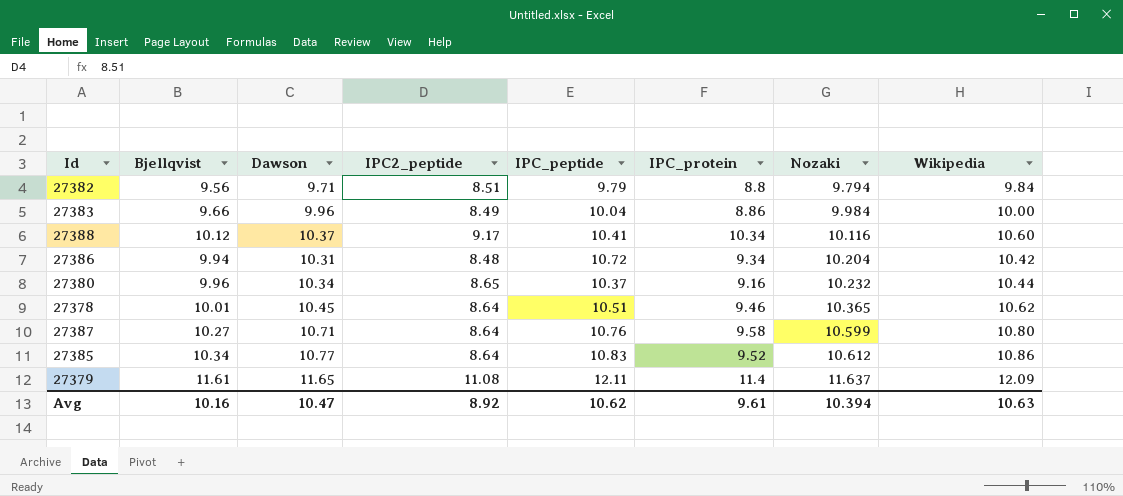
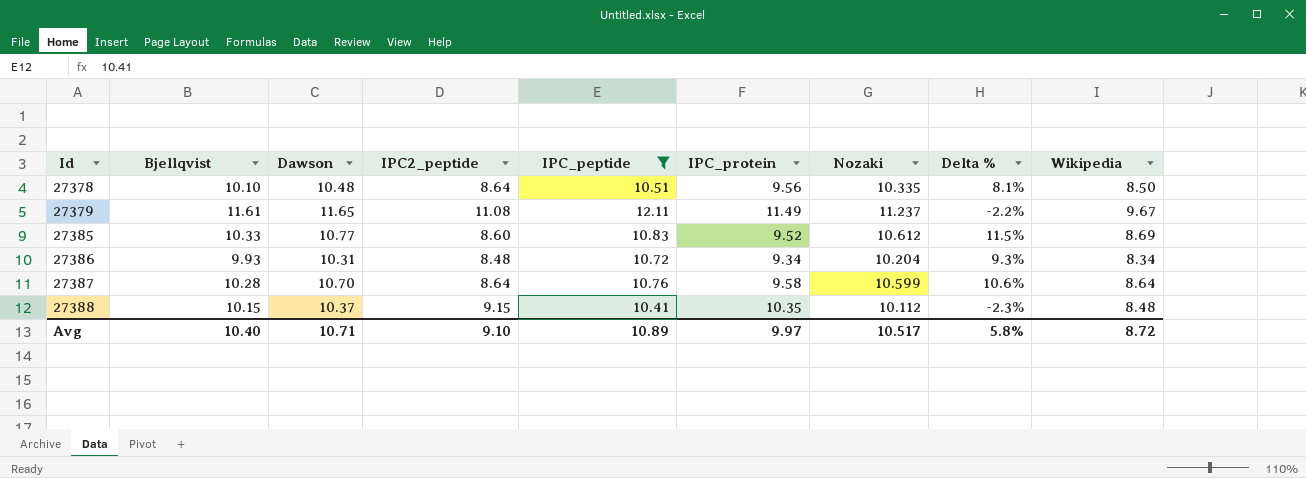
filter: none -> IPC_peptide >= 10.41
row order: Nozaki ascending -> Id ascending
column Delta % | formula: none -> ([Nozaki] - [IPC_protein]) / [IPC_protein]
27378 | Bjellqvist: 10.01 -> 10.10
27378 | Dawson: 10.45 -> 10.48
27378 | IPC_protein: 9.46 -> 9.56
27378 | Nozaki: 10.365 -> 10.335
27378 | Wikipedia: 10.62 -> 8.50
27379 | IPC_protein: 11.4 -> 11.49
27379 | Nozaki: 11.637 -> 11.237
27379 | Wikipedia: 12.09 -> 9.67
27385 | Bjellqvist: 10.34 -> 10.33
27385 | IPC2_peptide: 8.64 -> 8.60
27385 | Wikipedia: 10.86 -> 8.69
27386 | Bjellqvist: 9.94 -> 9.93
27386 | Wikipedia: 10.42 -> 8.34
27387 | Bjellqvist: 10.27 -> 10.28
27387 | Dawson: 10.71 -> 10.70
27387 | Wikipedia: 10.80 -> 8.64
27388 | Bjellqvist: 10.12 -> 10.15
27388 | IPC2_peptide: 9.17 -> 9.15
27388 | IPC_protein: 10.34 -> 10.35
27388 | Nozaki: 10.116 -> 10.112
27388 | Wikipedia: 10.60 -> 8.48
Avg | Bjellqvist: 10.16 -> 10.40
Avg | Dawson: 10.47 -> 10.71
Avg | IPC2_peptide: 8.92 -> 9.10
Avg | IPC_peptide: 10.62 -> 10.89
Avg | IPC_protein: 9.61 -> 9.97
Avg | Nozaki: 10.394 -> 10.517
Avg | Wikipedia: 10.63 -> 8.72

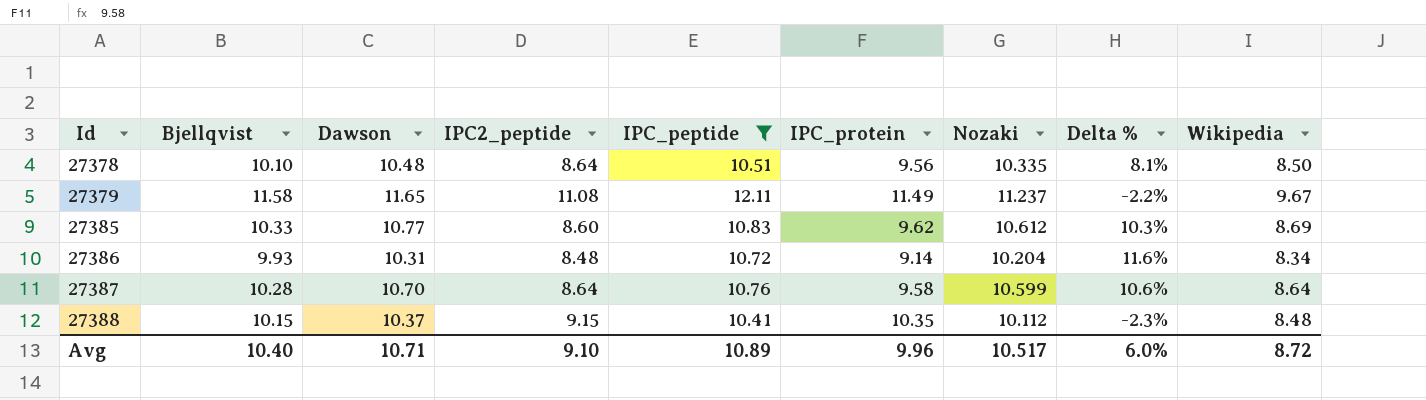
27379 | Bjellqvist: 11.61 -> 11.58
27385 | IPC_protein: 9.52 -> 9.62
27385 | Delta %: 11.5% -> 10.3%
27386 | IPC_protein: 9.34 -> 9.14
27386 | Delta %: 9.3% -> 11.6%
Avg | IPC_protein: 9.97 -> 9.96
Avg | Delta %: 5.8% -> 6.0%

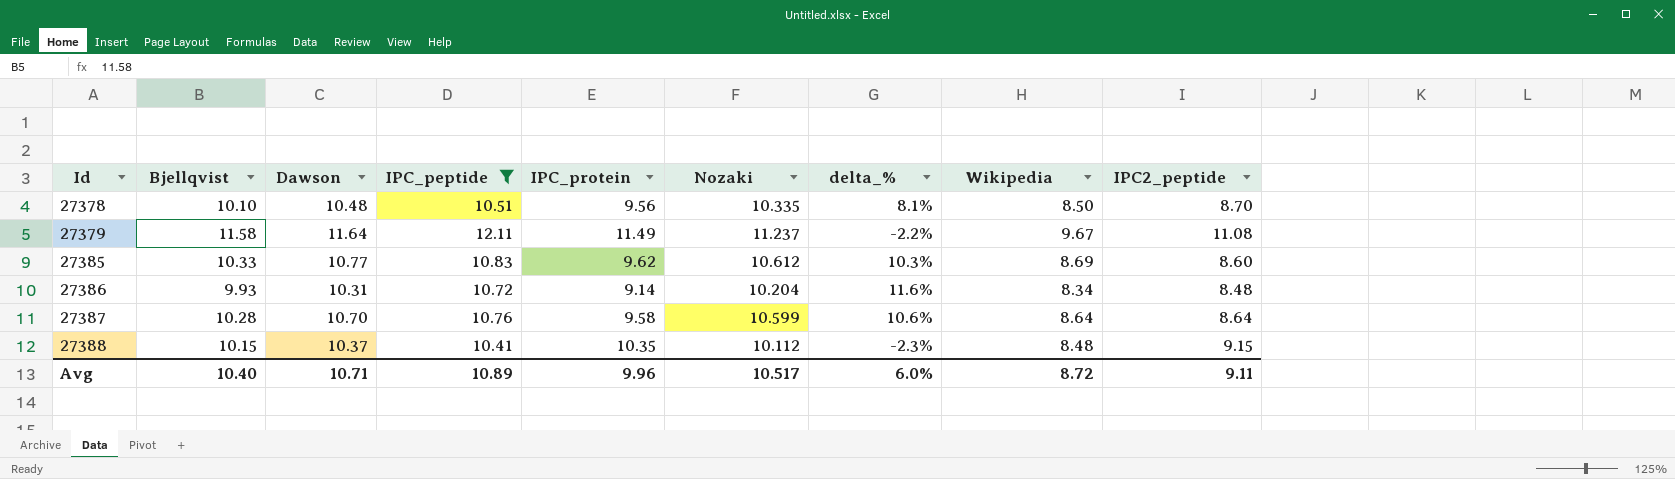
column name: Delta % -> delta_%
column IPC2_peptide | position: 4 -> 9
27378 | IPC2_peptide: 8.64 -> 8.70
27379 | Dawson: 11.65 -> 11.64
Avg | IPC2_peptide: 9.10 -> 9.11

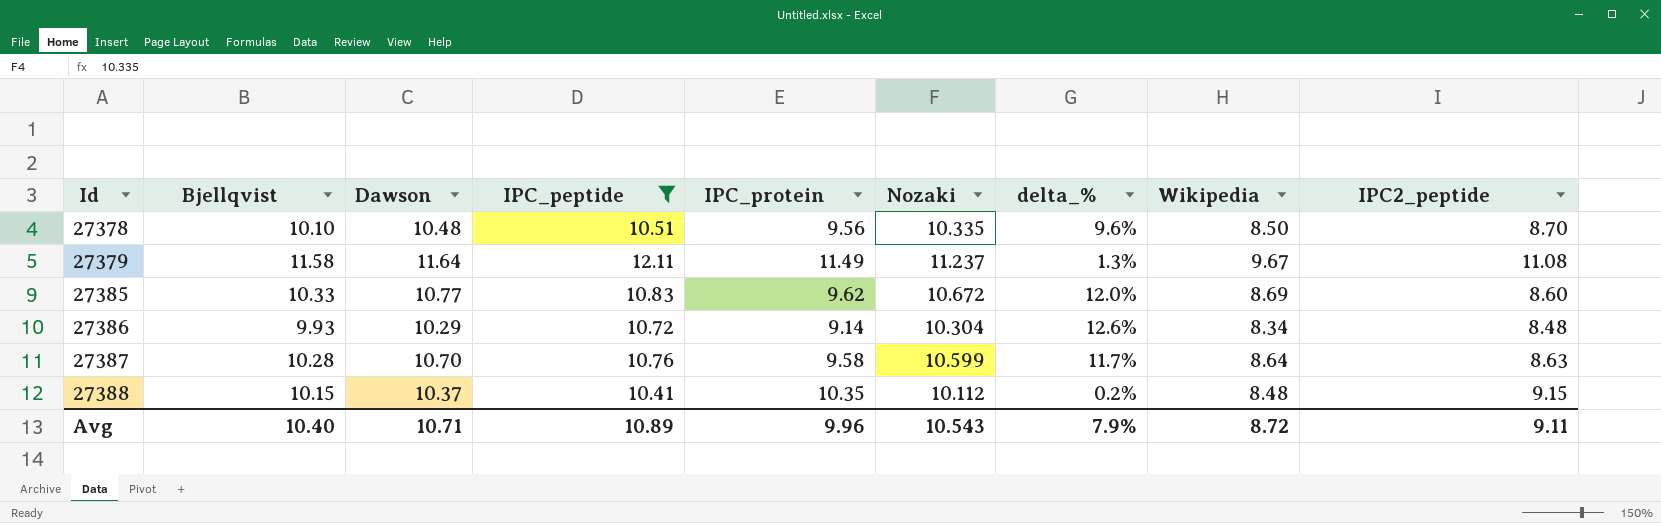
column delta_% | formula: ([Nozaki] - [IPC_protein]) / [IPC_protein] -> ([Dawson] - [IPC_protein]) / [IPC_protein]
27385 | Nozaki: 10.612 -> 10.672
27386 | Dawson: 10.31 -> 10.29
27386 | Nozaki: 10.204 -> 10.304
27387 | IPC2_peptide: 8.64 -> 8.63
Avg | Nozaki: 10.517 -> 10.543
Avg | delta_%: 6.0% -> 7.9%

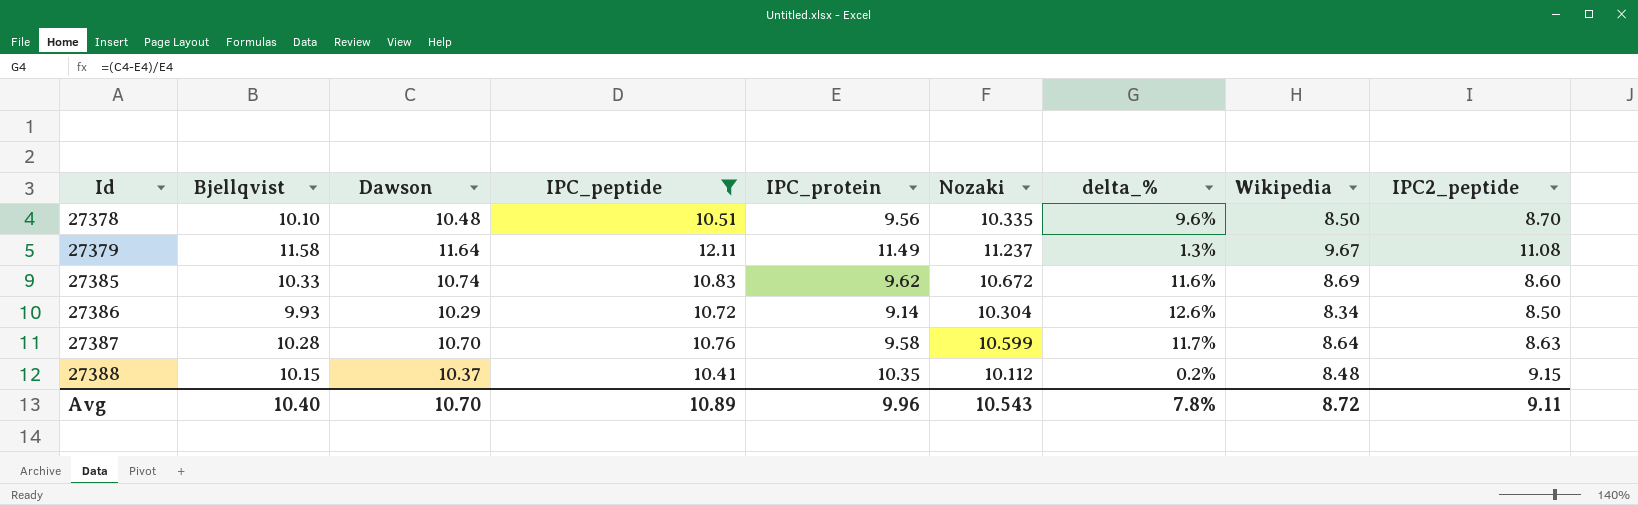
27385 | Dawson: 10.77 -> 10.74
27385 | delta_%: 12.0% -> 11.6%
27386 | IPC2_peptide: 8.48 -> 8.50
Avg | Dawson: 10.71 -> 10.70
Avg | delta_%: 7.9% -> 7.8%

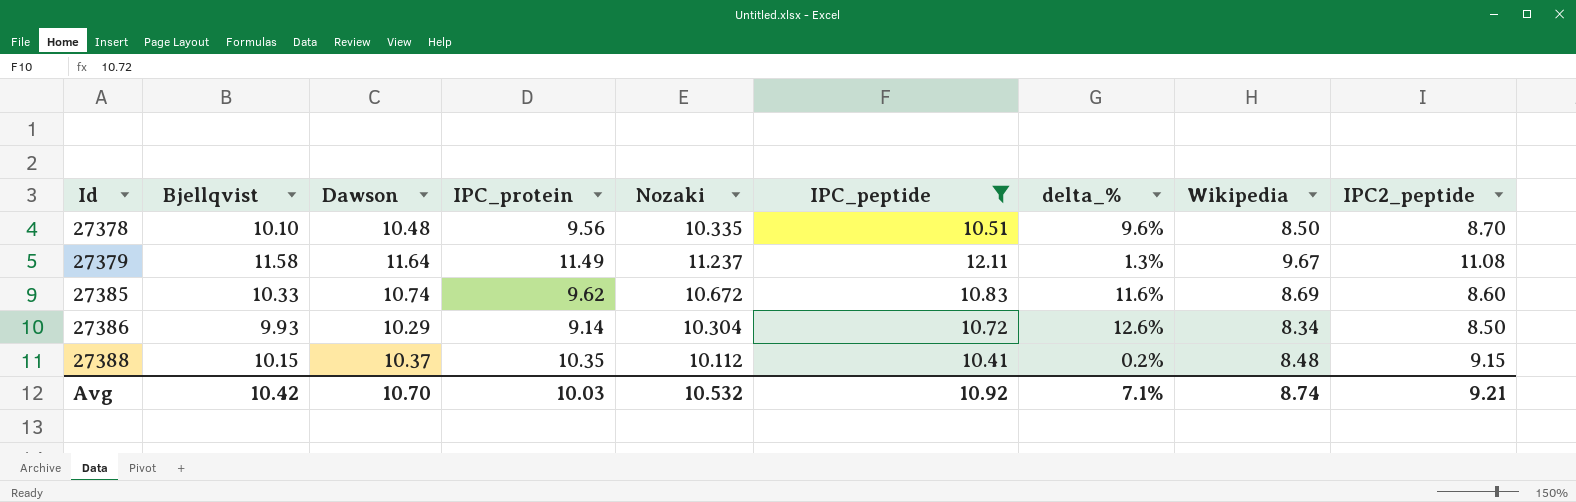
column IPC_peptide | position: 4 -> 6
row 27387: 10.28 | 10.70 | 10.76 | 9.58 | 10.599 | 11.7% | 8.64 | 8.63 -> none
Avg | Bjellqvist: 10.40 -> 10.42
Avg | IPC_protein: 9.96 -> 10.03
Avg | Nozaki: 10.543 -> 10.532
Avg | IPC_peptide: 10.89 -> 10.92
Avg | delta_%: 7.8% -> 7.1%
Avg | Wikipedia: 8.72 -> 8.74
Avg | IPC2_peptide: 9.11 -> 9.21

